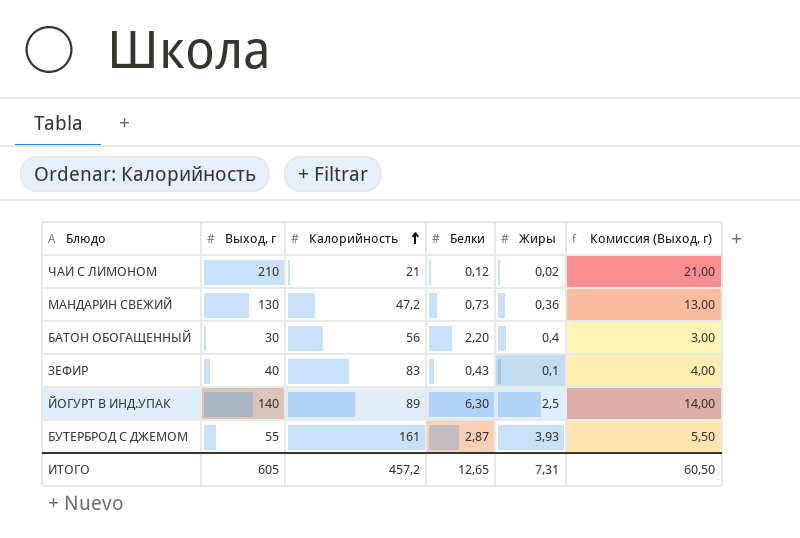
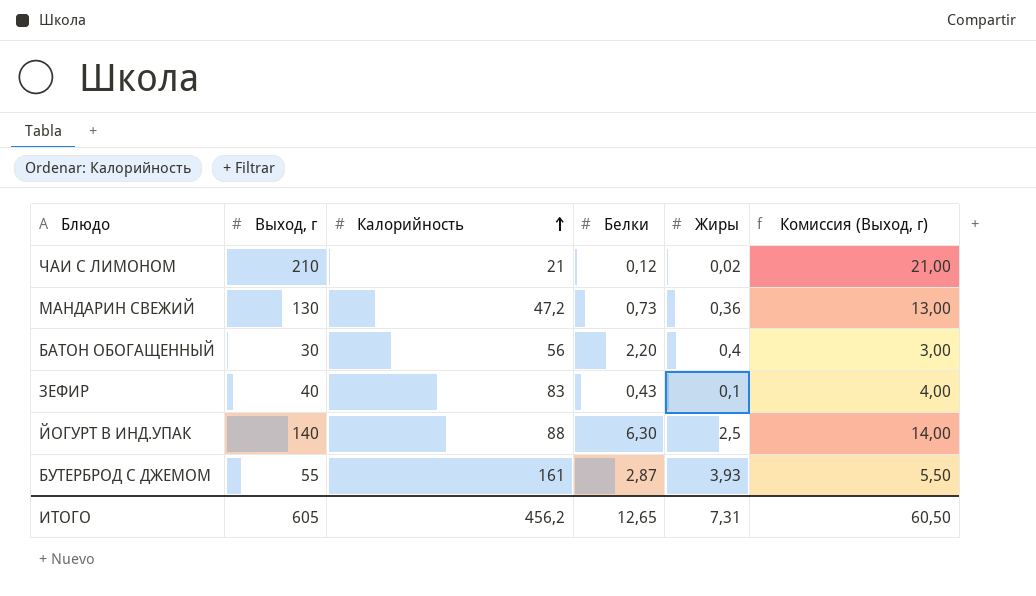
ЙОГУРТ В ИНД.УПАК | Калорийность: 89 -> 88
ИТОГО | Калорийность: 457,2 -> 456,2

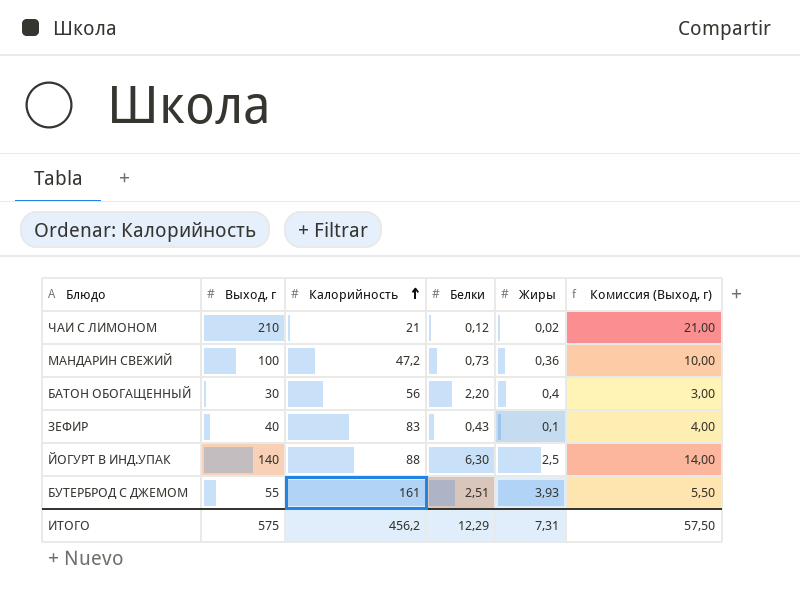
МАНДАРИН СВЕЖИЙ | Выход, г: 130 -> 100
МАНДАРИН СВЕЖИЙ | Комиссия (Выход, г): 13,00 -> 10,00
БУТЕРБРОД С ДЖЕМОМ | Белки: 2,87 -> 2,51
ИТОГО | Выход, г: 605 -> 575
ИТОГО | Белки: 12,65 -> 12,29
ИТОГО | Комиссия (Выход, г): 60,50 -> 57,50

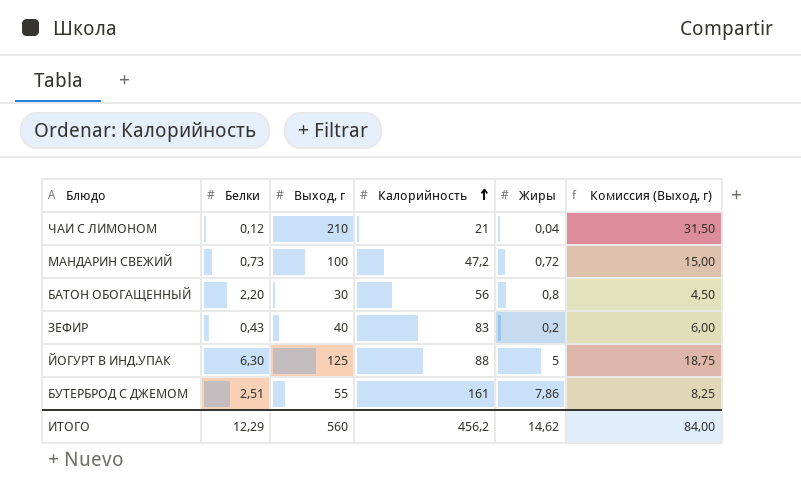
column Белки | position: 4 -> 2
column Комиссия (Выход, г) | formula: [Выход, г] * 0,1 -> [Выход, г] * 0,15
ЧАИ С ЛИМОНОМ | Жиры: 0,02 -> 0,04
МАНДАРИН СВЕЖИЙ | Жиры: 0,36 -> 0,72
БАТОН ОБОГАЩЕННЫЙ | Жиры: 0,4 -> 0,8
ЗЕФИР | Жиры: 0,1 -> 0,2
ЙОГУРТ В ИНД.УПАК | Выход, г: 140 -> 125
ЙОГУРТ В ИНД.УПАК | Жиры: 2,5 -> 5
БУТЕРБРОД С ДЖЕМОМ | Жиры: 3,93 -> 7,86
ИТОГО | Выход, г: 575 -> 560
ИТОГО | Жиры: 7,31 -> 14,62
ИТОГО | Комиссия (Выход, г): 57,50 -> 84,00

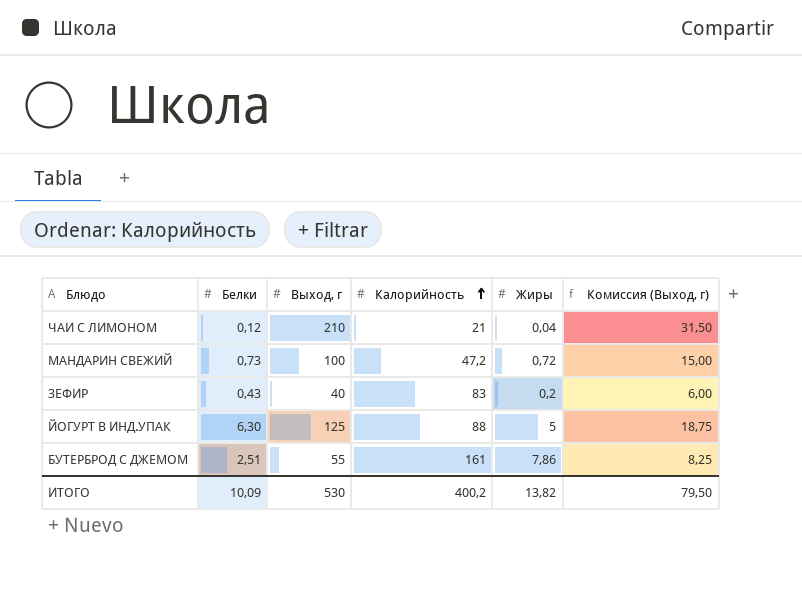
row БАТОН ОБОГАЩЕННЫЙ: 2,20 | 30 | 56 | 0,8 | 4,50 -> none
ИТОГО | Белки: 12,29 -> 10,09
ИТОГО | Выход, г: 560 -> 530
ИТОГО | Калорийность: 456,2 -> 400,2
ИТОГО | Жиры: 14,62 -> 13,82
ИТОГО | Комиссия (Выход, г): 84,00 -> 79,50

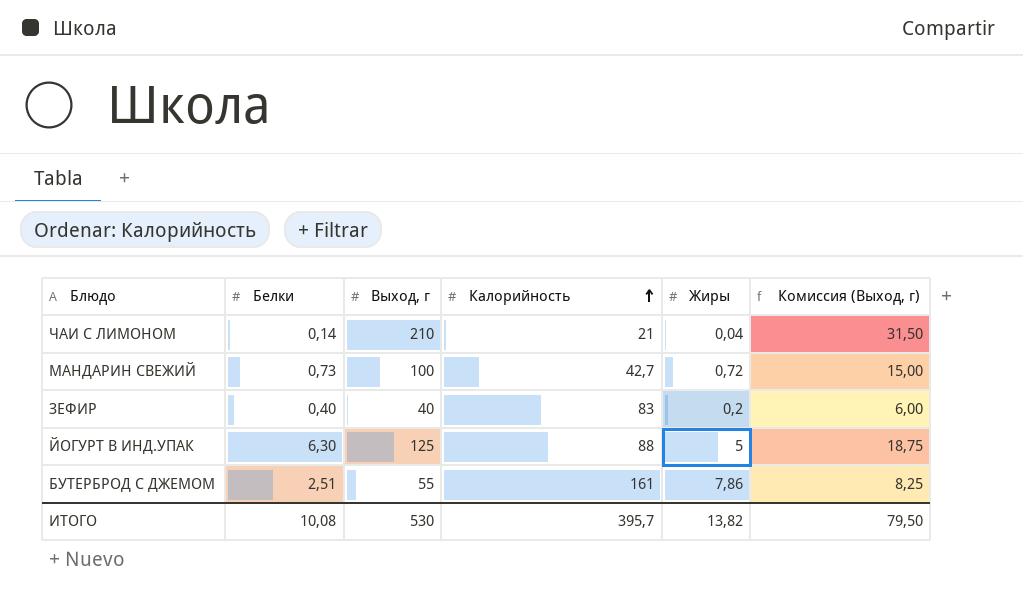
ЧАИ С ЛИМОНОМ | Белки: 0,12 -> 0,14
МАНДАРИН СВЕЖИЙ | Калорийность: 47,2 -> 42,7
ЗЕФИР | Белки: 0,43 -> 0,40
ИТОГО | Белки: 10,09 -> 10,08
ИТОГО | Калорийность: 400,2 -> 395,7

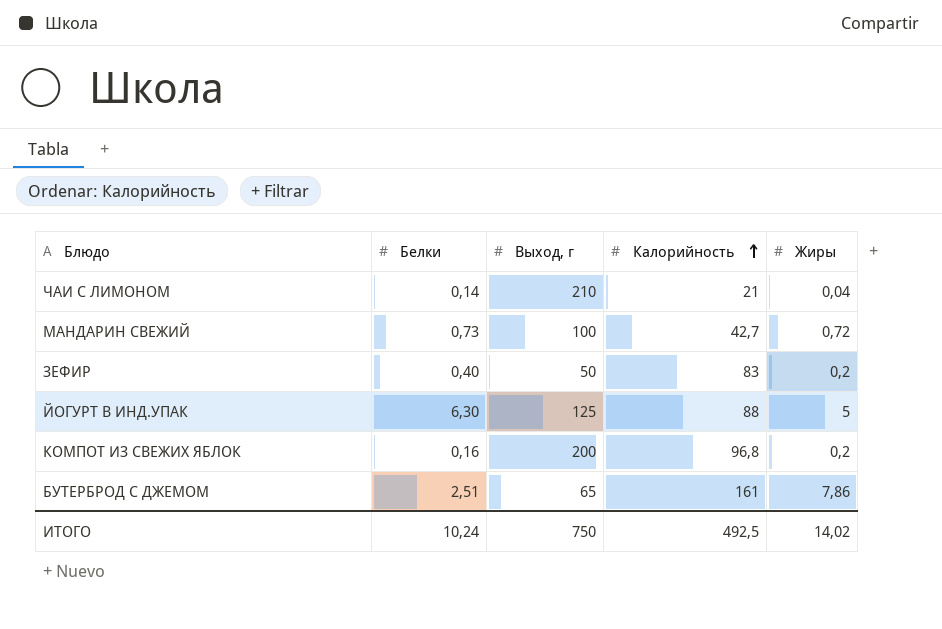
column Комиссия (Выход, г) | formula: [Выход, г] * 0,15 -> none
ЗЕФИР | Выход, г: 40 -> 50
row КОМПОТ ИЗ СВЕЖИХ ЯБЛОК: none -> 0,16 | 200 | 96,8 | 0,2
БУТЕРБРОД С ДЖЕМОМ | Выход, г: 55 -> 65
ИТОГО | Белки: 10,08 -> 10,24
ИТОГО | Выход, г: 530 -> 750
ИТОГО | Калорийность: 395,7 -> 492,5
ИТОГО | Жиры: 13,82 -> 14,02

